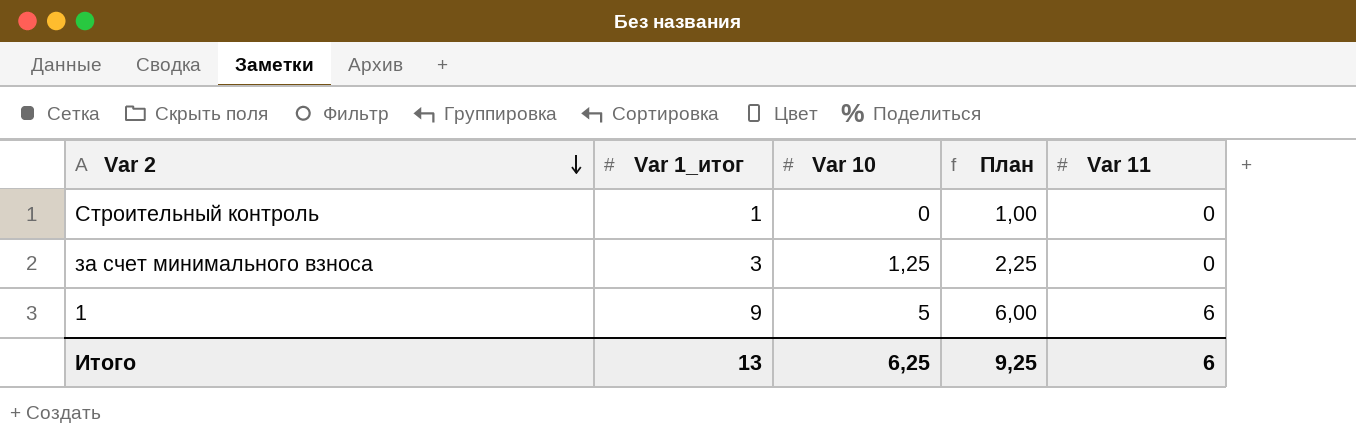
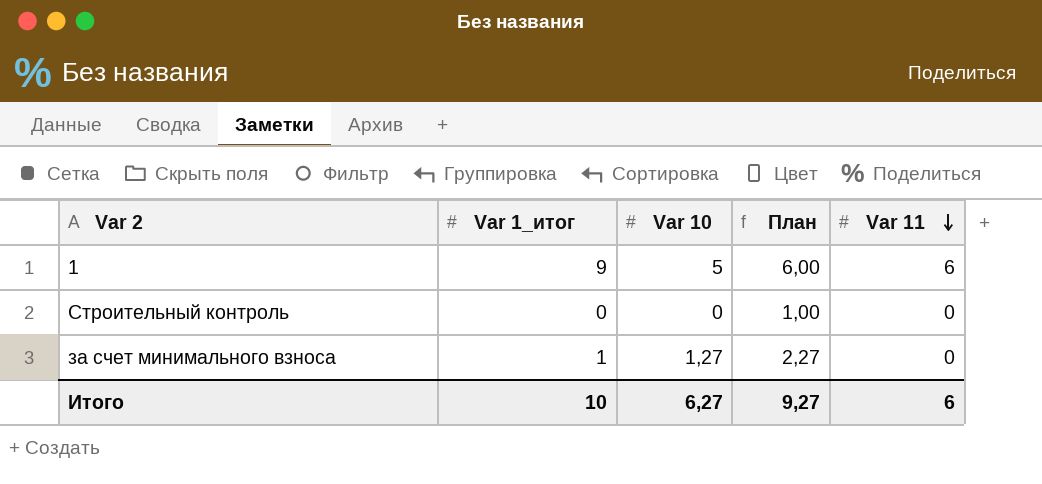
row order: Var 2 descending -> Var 11 descending
Строительный контроль | Var 1_итог: 1 -> 0
за счет минимального взноса | Var 1_итог: 3 -> 1
за счет минимального взноса | Var 10: 1,25 -> 1,27
за счет минимального взноса | План: 2,25 -> 2,27
Итого | Var 1_итог: 13 -> 10
Итого | Var 10: 6,25 -> 6,27
Итого | План: 9,25 -> 9,27

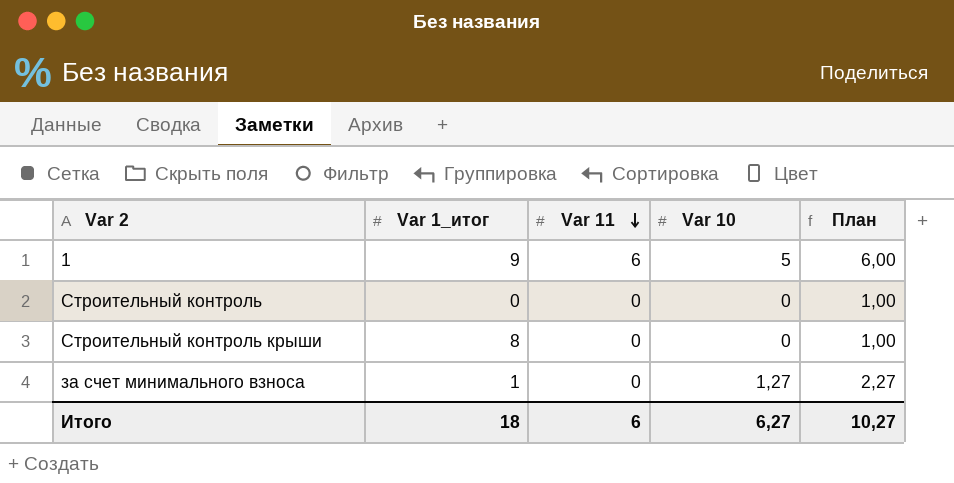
column Var 11 | position: 5 -> 3
row Строительный контроль крыши: none -> 8 | 0 | 0 | 1,00
Итого | Var 1_итог: 10 -> 18
Итого | План: 9,27 -> 10,27

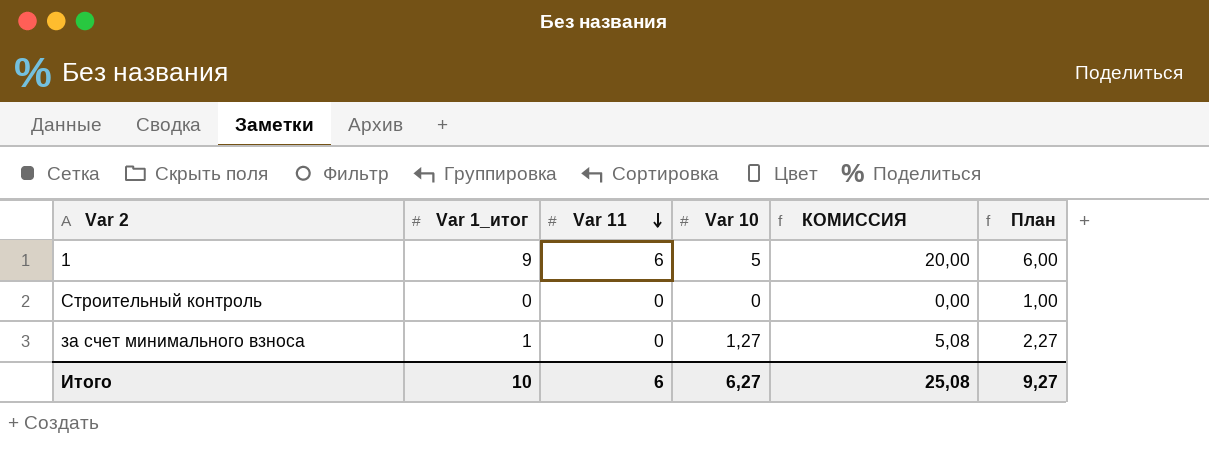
column КОМИССИЯ | formula: none -> [Var 10] * 4
row Строительный контроль крыши: 8 | 0 | 0 | 1,00 -> none
Итого | Var 1_итог: 18 -> 10
Итого | План: 10,27 -> 9,27

